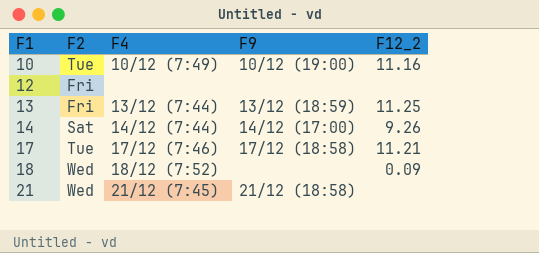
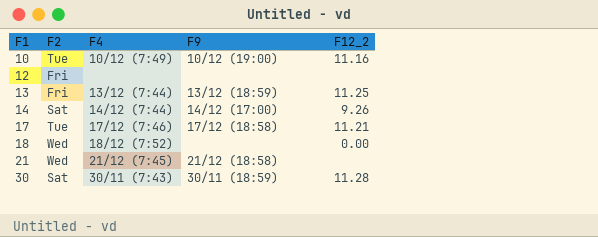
18 | F12_2: 0.09 -> 0.00
row 30: none -> Sat | 30/11 (7:43) | 30/11 (18:59) | 11.28

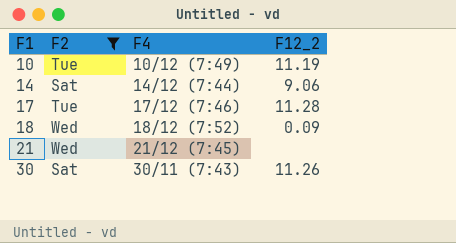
filter: none -> F2 != Fri
column F9 | position: 4 -> none
10 | F12_2: 11.16 -> 11.19
14 | F12_2: 9.26 -> 9.06
17 | F12_2: 11.21 -> 11.28
18 | F12_2: 0.00 -> 0.09
30 | F12_2: 11.28 -> 11.26

